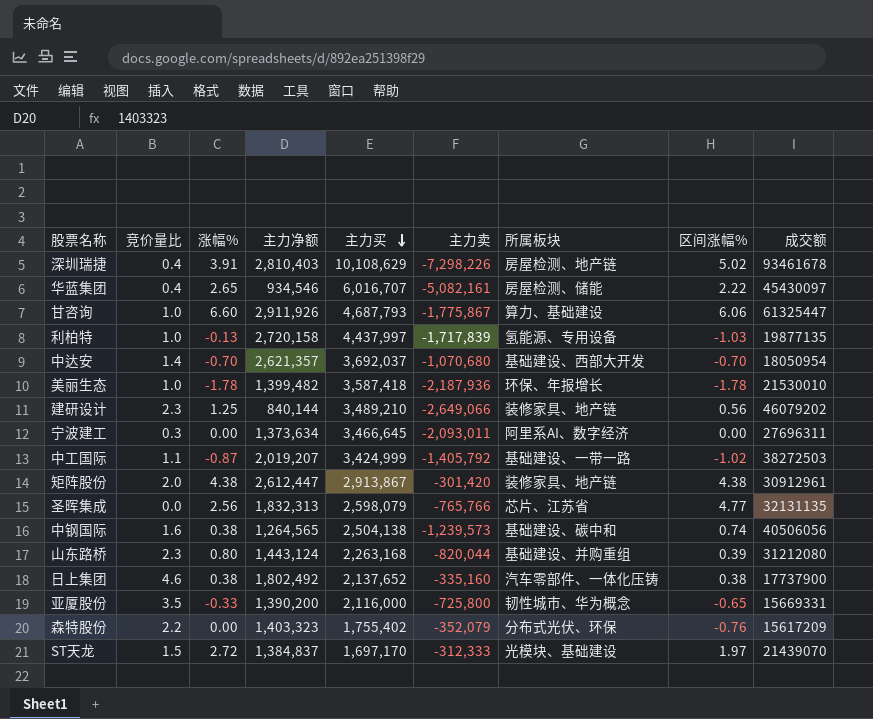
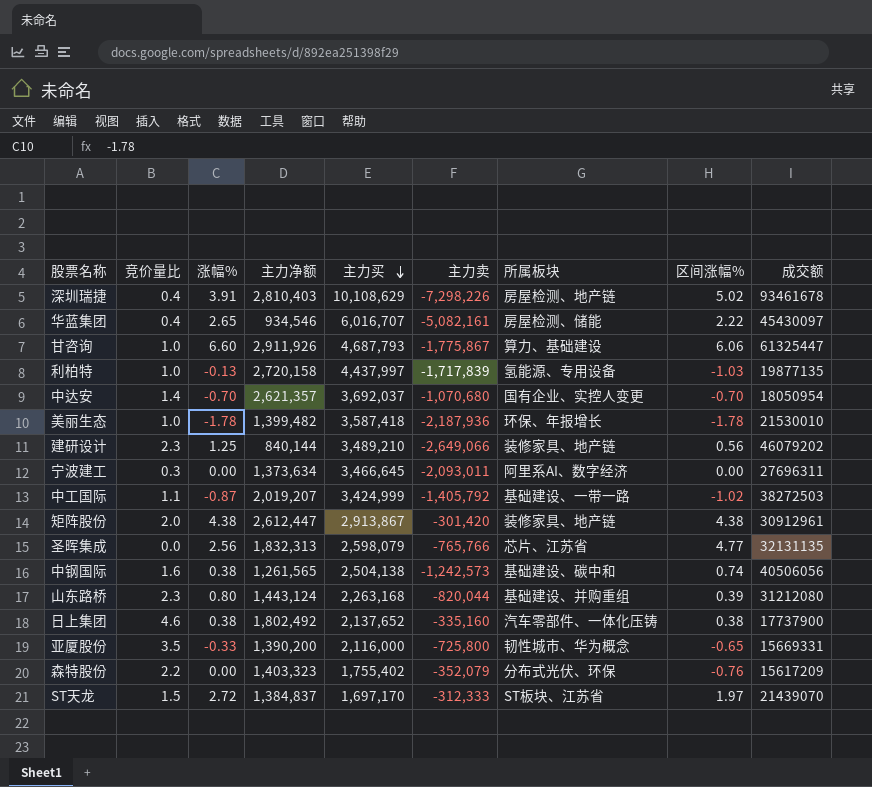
中达安 | 所属板块: 基础建设、西部大开发 -> 国有企业、实控人变更
中钢国际 | 主力净额: 1,264,565 -> 1,261,565
中钢国际 | 主力卖: -1,239,573 -> -1,242,573
ST天龙 | 所属板块: 光模块、基础建设 -> ST板块、江苏省

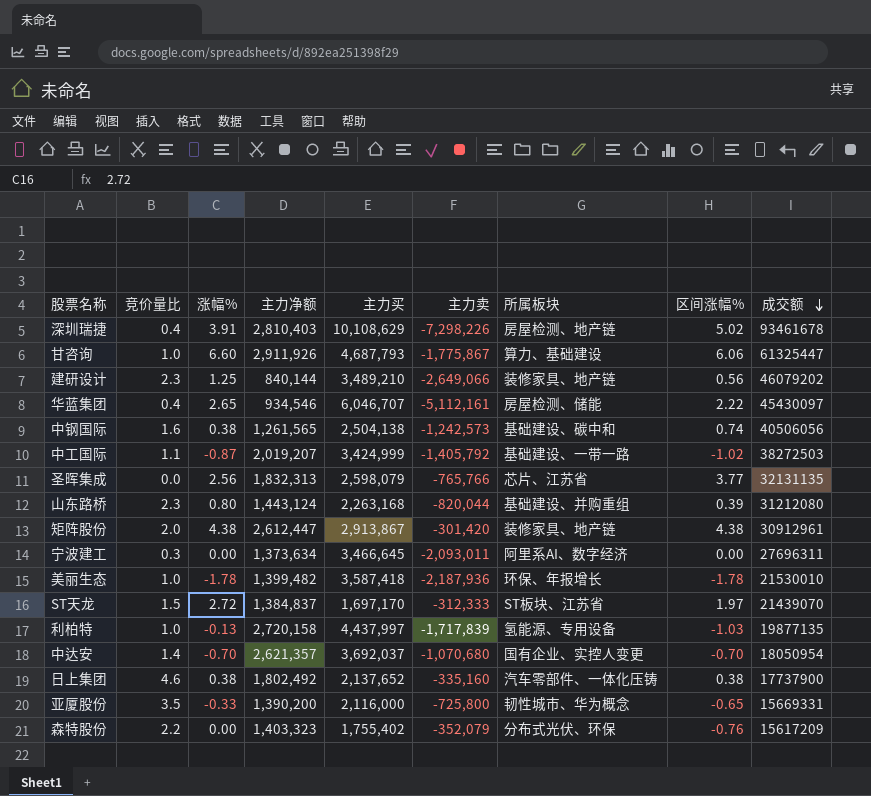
row order: 主力买 descending -> 成交额 descending
华蓝集团 | 主力买: 6,016,707 -> 6,046,707
华蓝集团 | 主力卖: -5,082,161 -> -5,112,161
圣晖集成 | 区间涨幅%: 4.77 -> 3.77

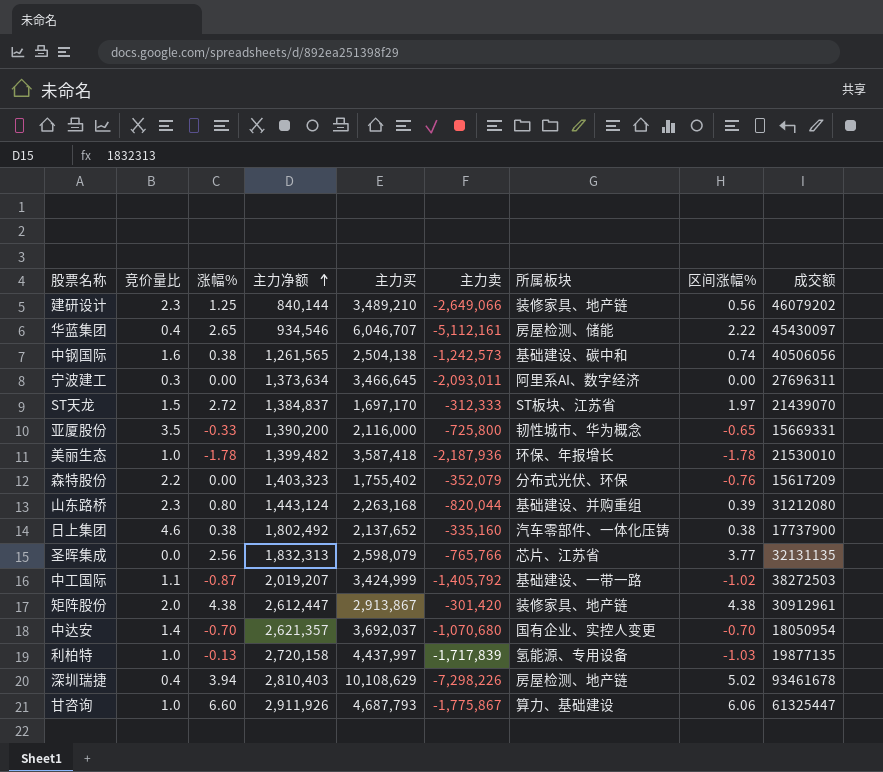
row order: 成交额 descending -> 主力净额 ascending
深圳瑞捷 | 涨幅%: 3.91 -> 3.94

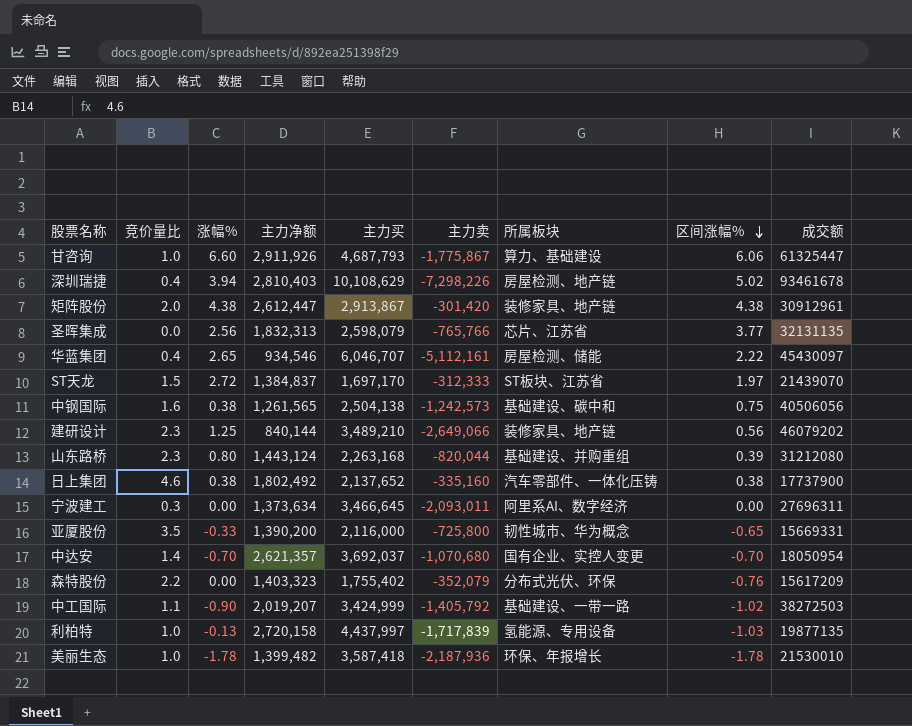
row order: 主力净额 ascending -> 区间涨幅% descending
中钢国际 | 区间涨幅%: 0.74 -> 0.75
中工国际 | 涨幅%: -0.87 -> -0.90

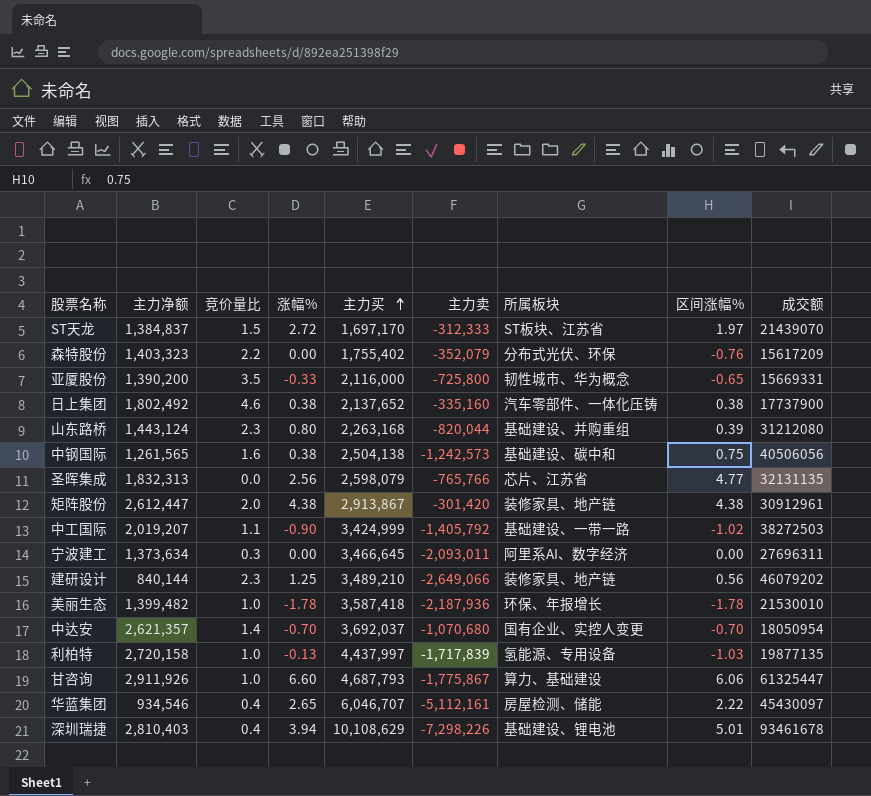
row order: 区间涨幅% descending -> 主力买 ascending
column 主力净额 | position: 4 -> 2
圣晖集成 | 区间涨幅%: 3.77 -> 4.77
深圳瑞捷 | 所属板块: 房屋检测、地产链 -> 基础建设、锂电池
深圳瑞捷 | 区间涨幅%: 5.02 -> 5.01

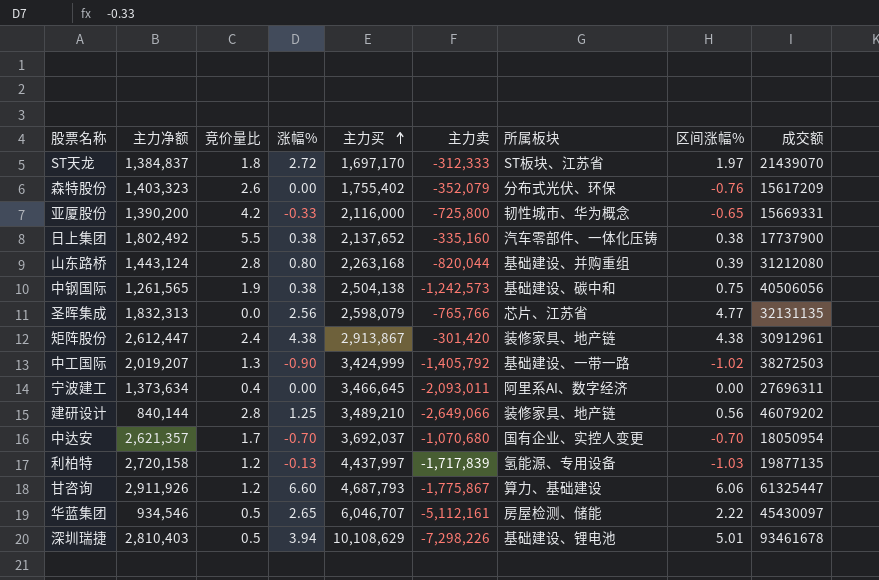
row 美丽生态: 1,399,482 | 1.0 | -1.78 | 3,587,418 | -2,187,936 | 环保、年报增长 | -1.78 | 21530010 -> none
ST天龙 | 竞价量比: 1.5 -> 1.8
森特股份 | 竞价量比: 2.2 -> 2.6
亚厦股份 | 竞价量比: 3.5 -> 4.2
日上集团 | 竞价量比: 4.6 -> 5.5
山东路桥 | 竞价量比: 2.3 -> 2.8
中钢国际 | 竞价量比: 1.6 -> 1.9
矩阵股份 | 竞价量比: 2.0 -> 2.4
中工国际 | 竞价量比: 1.1 -> 1.3
宁波建工 | 竞价量比: 0.3 -> 0.4
建研设计 | 竞价量比: 2.3 -> 2.8
中达安 | 竞价量比: 1.4 -> 1.7
利柏特 | 竞价量比: 1.0 -> 1.2
甘咨询 | 竞价量比: 1.0 -> 1.2
华蓝集团 | 竞价量比: 0.4 -> 0.5
深圳瑞捷 | 竞价量比: 0.4 -> 0.5

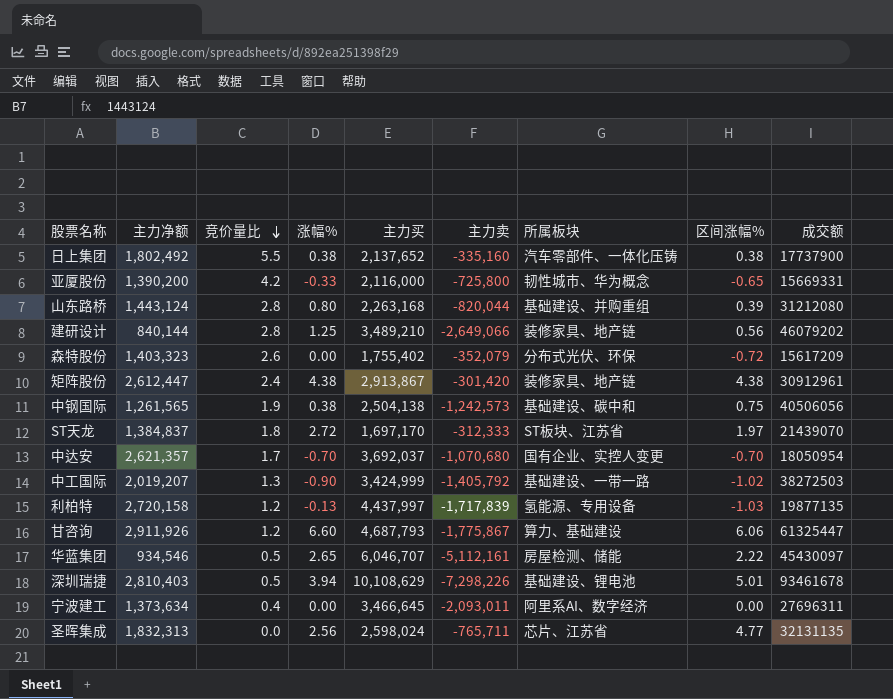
row order: 主力买 ascending -> 竞价量比 descending
森特股份 | 区间涨幅%: -0.76 -> -0.72
圣晖集成 | 主力买: 2,598,079 -> 2,598,024
圣晖集成 | 主力卖: -765,766 -> -765,711

